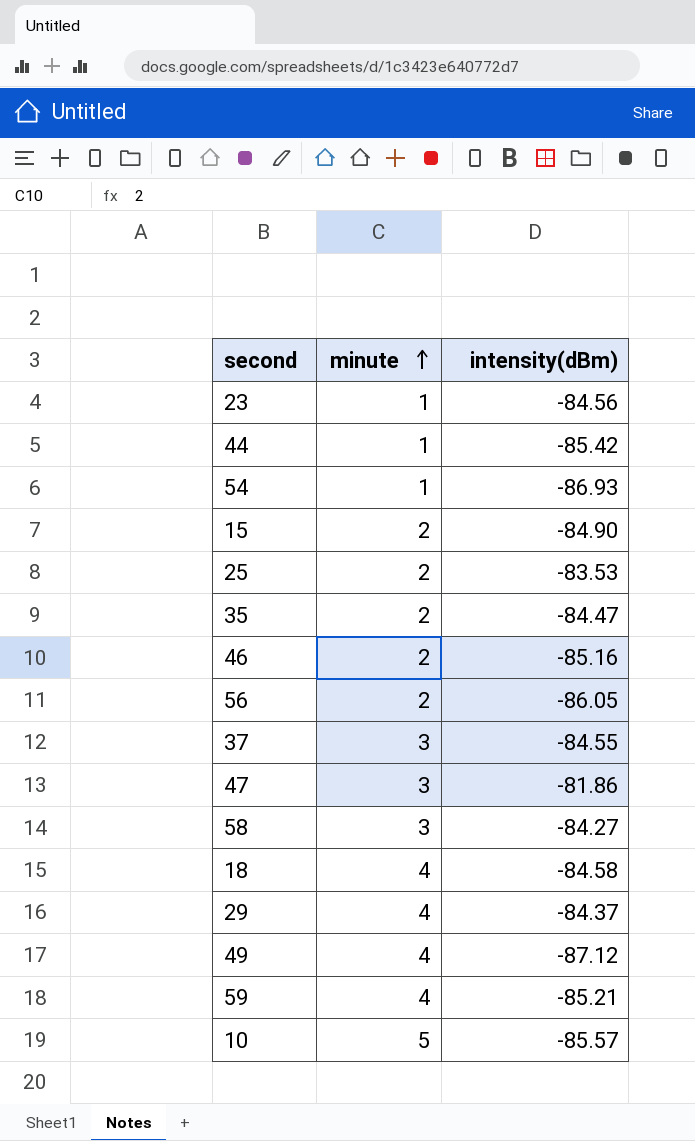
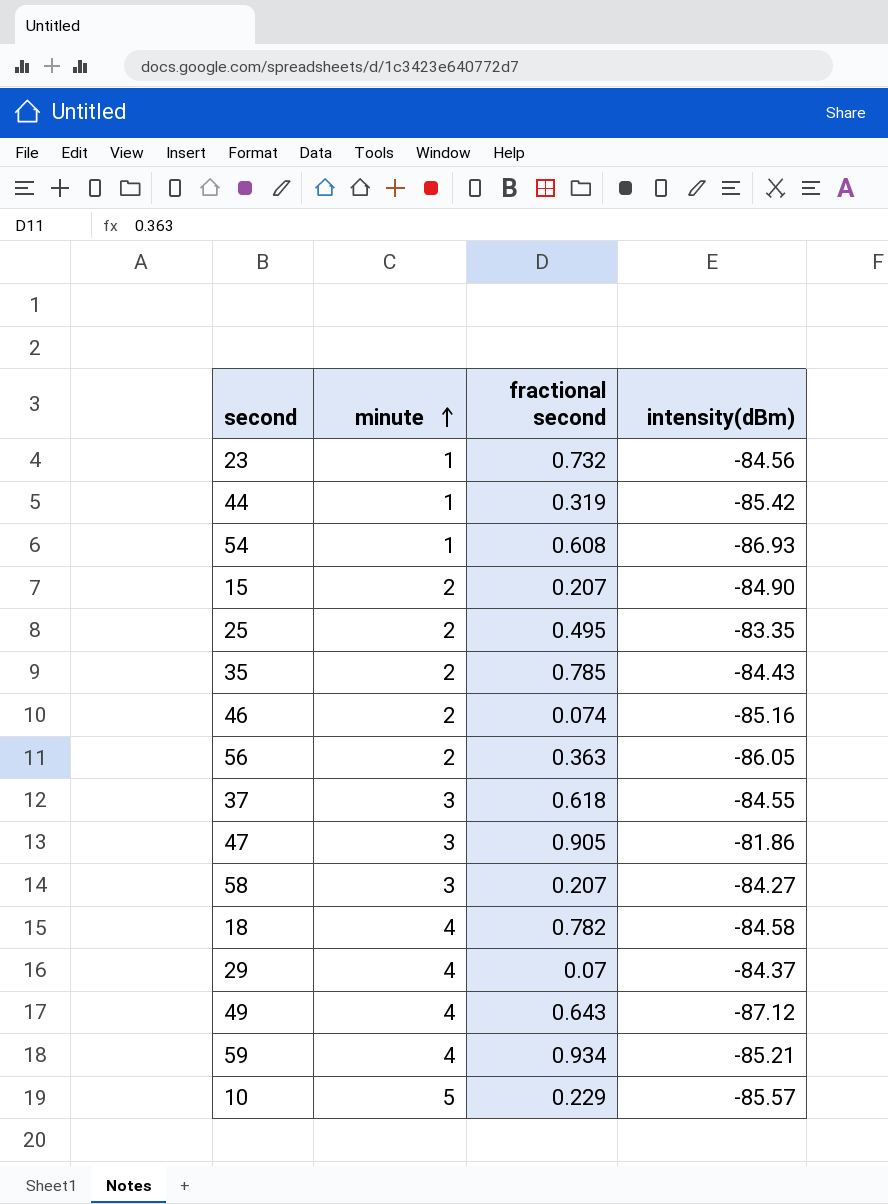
column fractional second | position: none -> 3
25 | intensity(dBm): -83.53 -> -83.35
35 | intensity(dBm): -84.47 -> -84.43

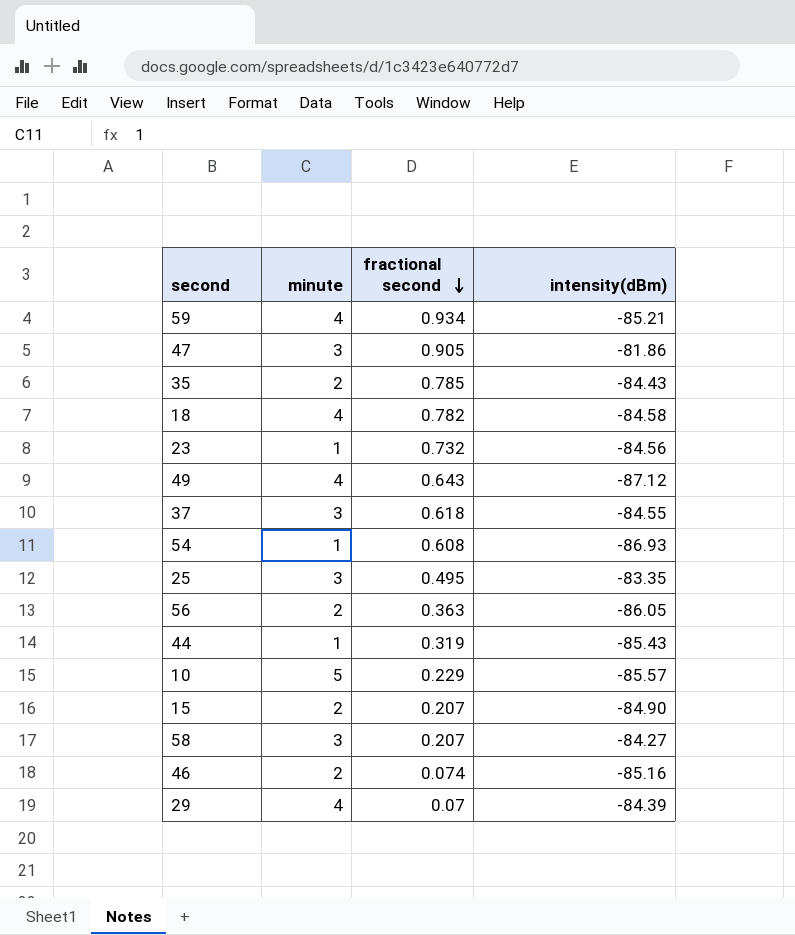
row order: minute ascending -> fractional second descending
25 | minute: 2 -> 3
44 | intensity(dBm): -85.42 -> -85.43
29 | intensity(dBm): -84.37 -> -84.39

